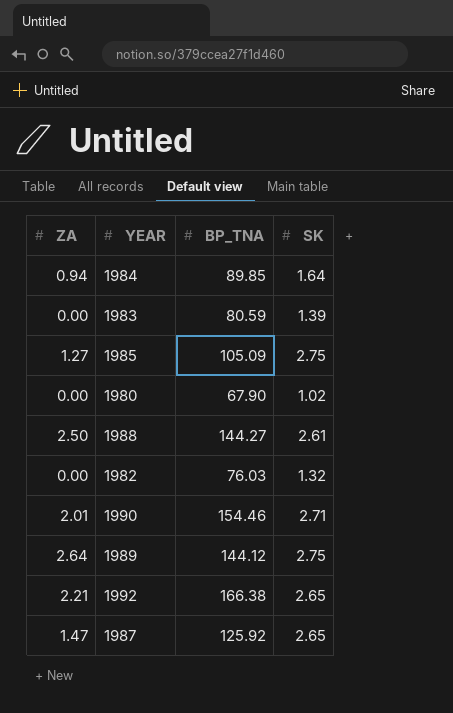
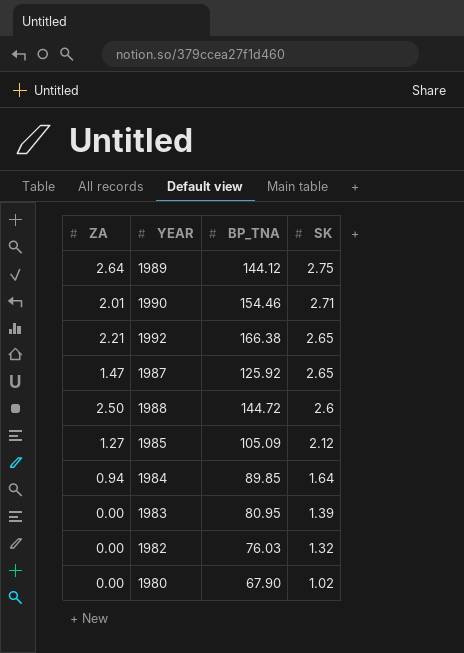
row order: none -> SK descending
1988 | BP_TNA: 144.27 -> 144.72
1988 | SK: 2.61 -> 2.6
1985 | SK: 2.75 -> 2.12
1983 | BP_TNA: 80.59 -> 80.95

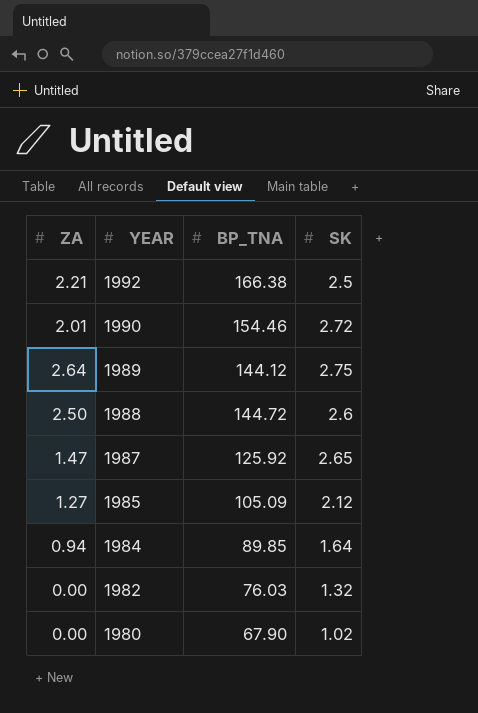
row order: SK descending -> YEAR descending
row 1983: 0.00 | 80.95 | 1.39 -> none
1992 | SK: 2.65 -> 2.5
1990 | SK: 2.71 -> 2.72

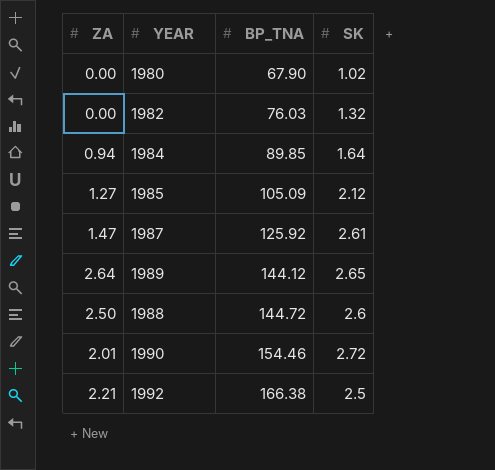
row order: YEAR descending -> BP_TNA ascending
1987 | SK: 2.65 -> 2.61
1989 | SK: 2.75 -> 2.65

